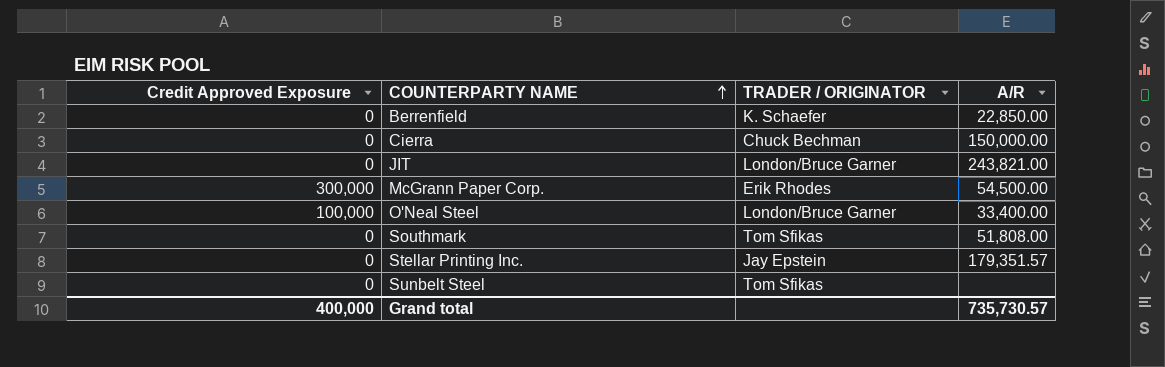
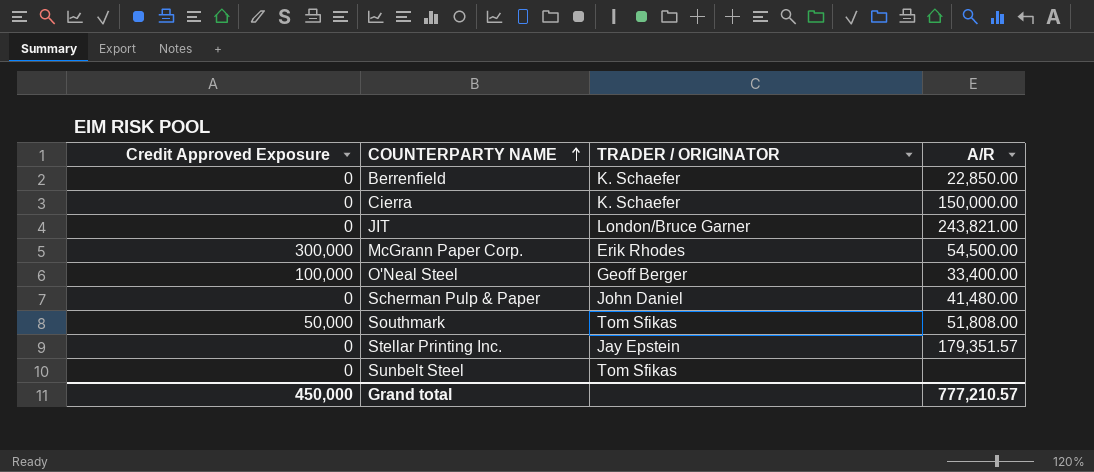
Cierra | TRADER / ORIGINATOR: Chuck Bechman -> K. Schaefer
O'Neal Steel | TRADER / ORIGINATOR: London/Bruce Garner -> Geoff Berger
row Scherman Pulp & Paper: none -> 0 | John Daniel | 41,480.00
Southmark | Credit Approved Exposure: 0 -> 50,000
Grand total | Credit Approved Exposure: 400,000 -> 450,000
Grand total | A/R: 735,730.57 -> 777,210.57

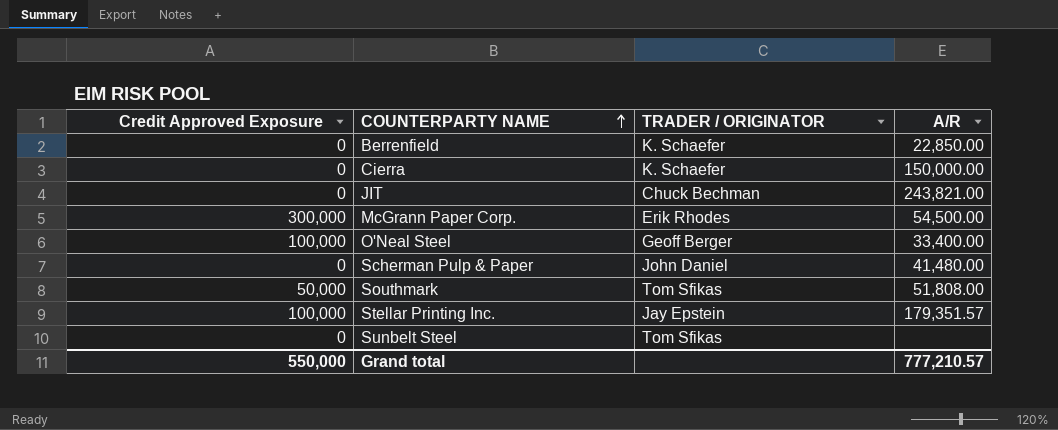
JIT | TRADER / ORIGINATOR: London/Bruce Garner -> Chuck Bechman
Stellar Printing Inc. | Credit Approved Exposure: 0 -> 100,000
Grand total | Credit Approved Exposure: 450,000 -> 550,000

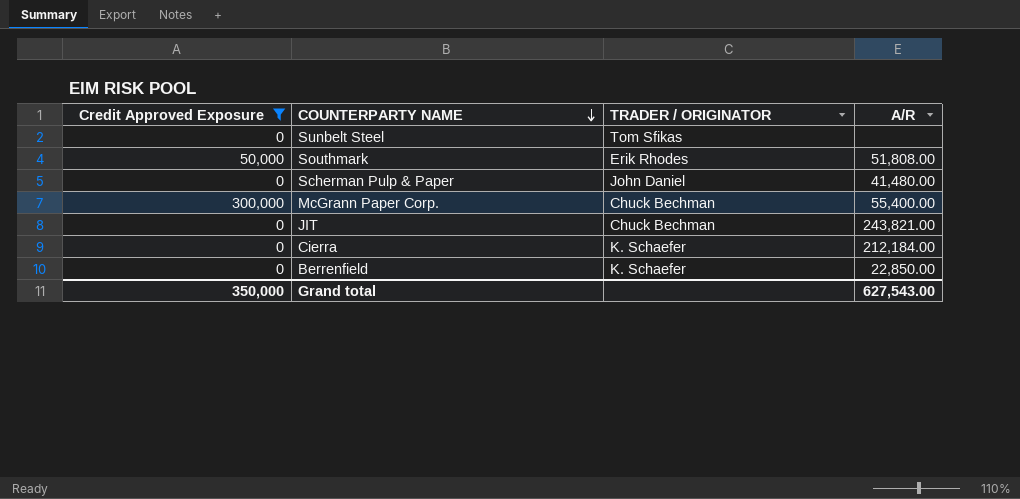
filter: none -> Credit Approved Exposure != 100,000
row order: COUNTERPARTY NAME ascending -> COUNTERPARTY NAME descending
Southmark | TRADER / ORIGINATOR: Tom Sfikas -> Erik Rhodes
McGrann Paper Corp. | TRADER / ORIGINATOR: Erik Rhodes -> Chuck Bechman
McGrann Paper Corp. | A/R: 54,500.00 -> 55,400.00
Cierra | A/R: 150,000.00 -> 212,184.00
Grand total | Credit Approved Exposure: 550,000 -> 350,000
Grand total | A/R: 777,210.57 -> 627,543.00

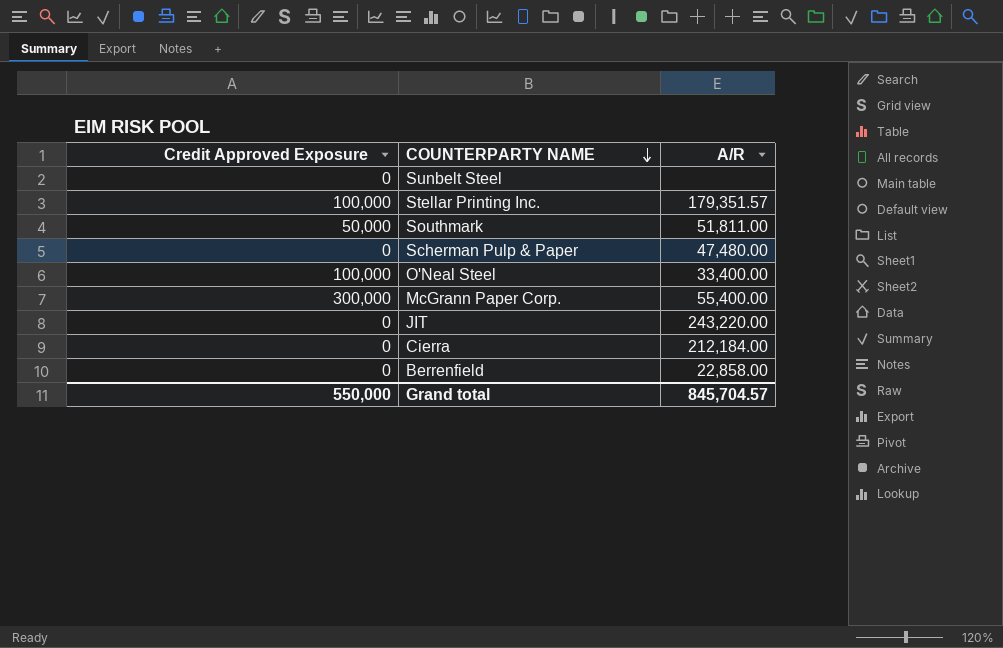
filter: Credit Approved Exposure != 100,000 -> none
column TRADER / ORIGINATOR | position: 3 -> none
Southmark | A/R: 51,808.00 -> 51,811.00
Scherman Pulp & Paper | A/R: 41,480.00 -> 47,480.00
JIT | A/R: 243,821.00 -> 243,220.00
Berrenfield | A/R: 22,850.00 -> 22,858.00
Grand total | Credit Approved Exposure: 350,000 -> 550,000
Grand total | A/R: 627,543.00 -> 845,704.57

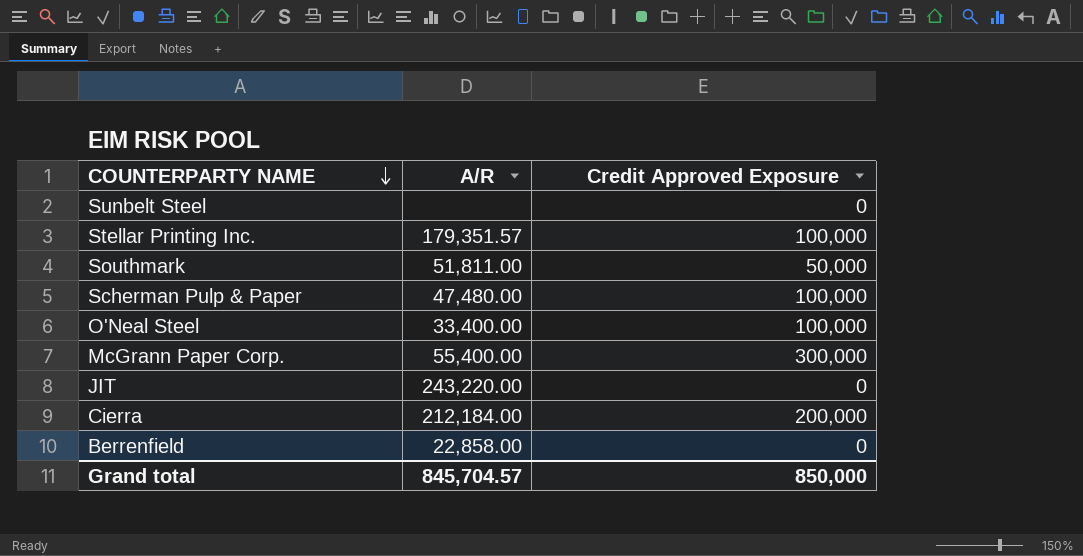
column Credit Approved Exposure | position: 1 -> 3
Scherman Pulp & Paper | Credit Approved Exposure: 0 -> 100,000
Cierra | Credit Approved Exposure: 0 -> 200,000
Grand total | Credit Approved Exposure: 550,000 -> 850,000

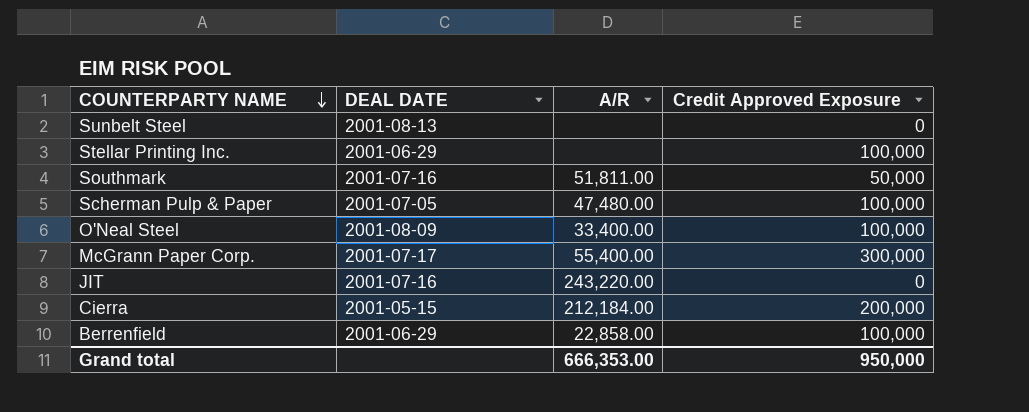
column DEAL DATE | position: none -> 2
Stellar Printing Inc. | A/R: 179,351.57 -> none
Berrenfield | Credit Approved Exposure: 0 -> 100,000
Grand total | A/R: 845,704.57 -> 666,353.00
Grand total | Credit Approved Exposure: 850,000 -> 950,000

